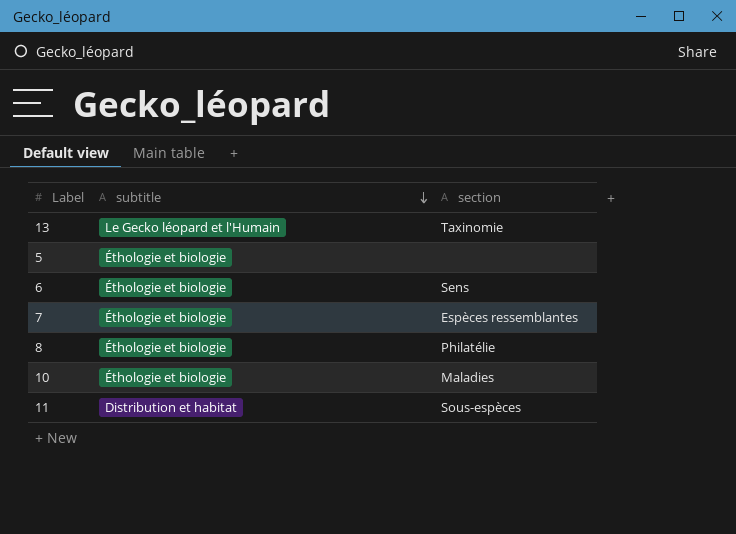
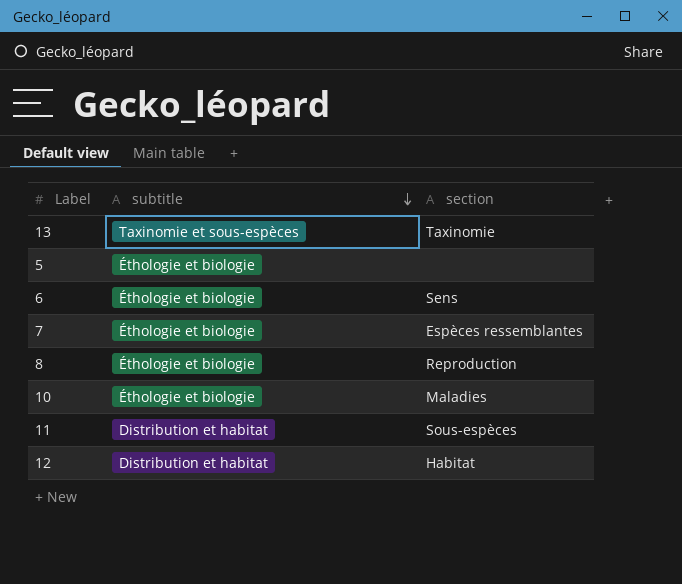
13 | subtitle: Le Gecko léopard et l'Humain -> Taxinomie et sous-espèces
8 | section: Philatélie -> Reproduction
row 12: none -> Distribution et habitat | Habitat

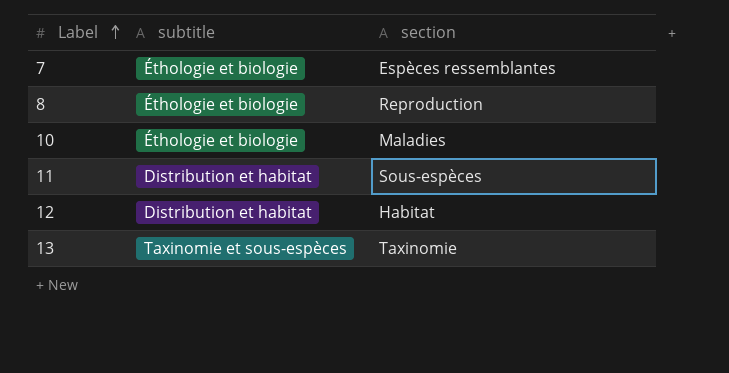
row order: subtitle descending -> Label ascending
row 5: Éthologie et biologie | none -> none
row 6: Éthologie et biologie | Sens -> none

